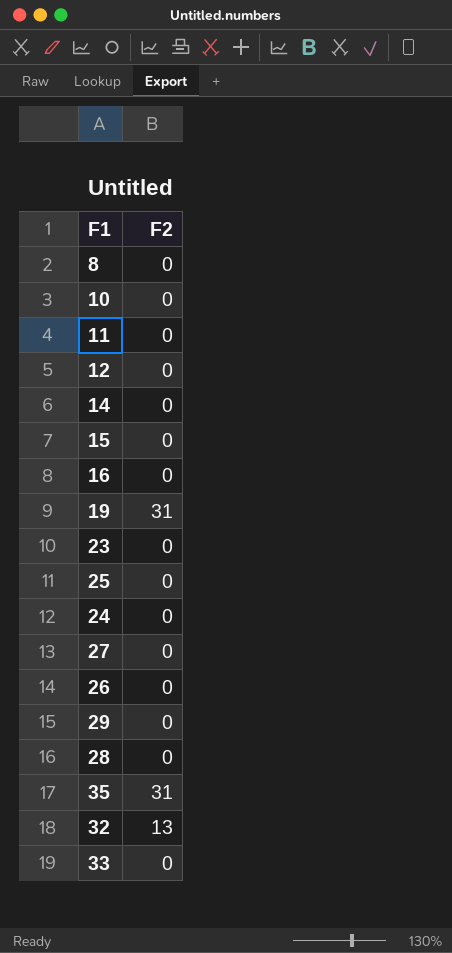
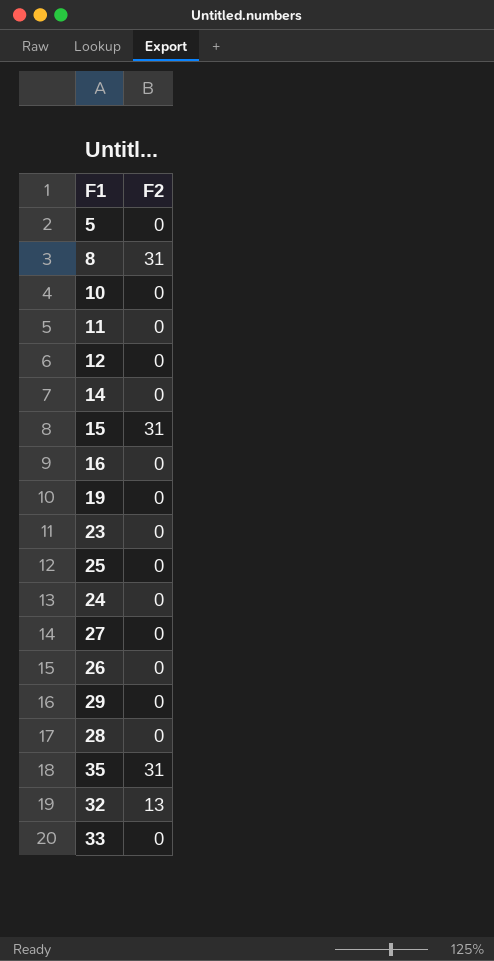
row 5: none -> 0
8 | F2: 0 -> 31
15 | F2: 0 -> 31
19 | F2: 31 -> 0

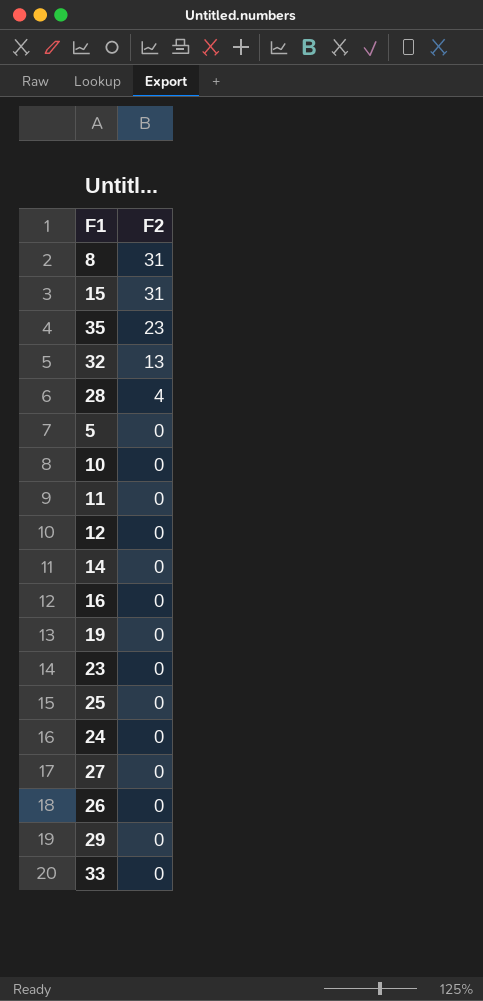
row order: none -> F2 descending
35 | F2: 31 -> 23
28 | F2: 0 -> 4

